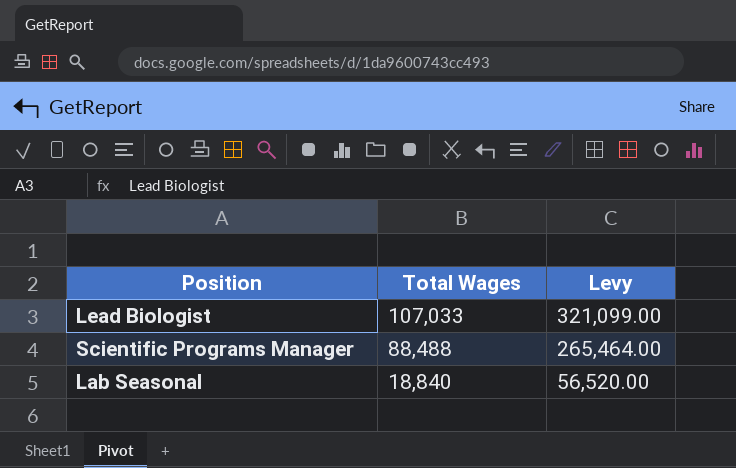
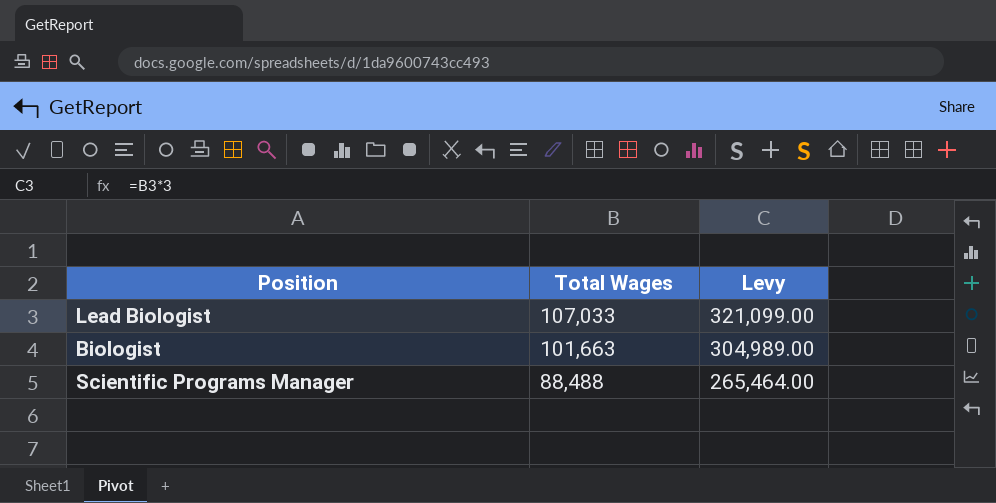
row Lab Seasonal: 18,840 | 56,520.00 -> none
row Biologist: none -> 101,663 | 304,989.00

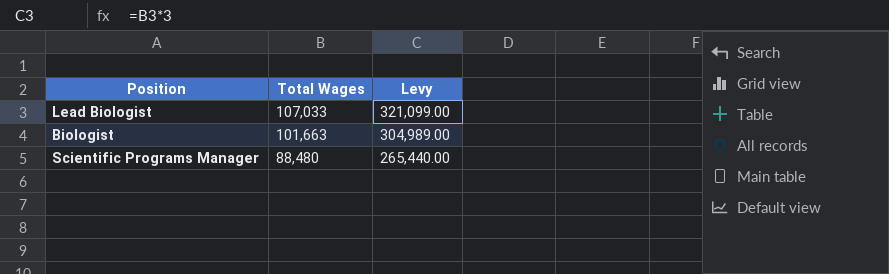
Scientific Programs Manager | Total Wages: 88,488 -> 88,480
Scientific Programs Manager | Levy: 265,464.00 -> 265,440.00

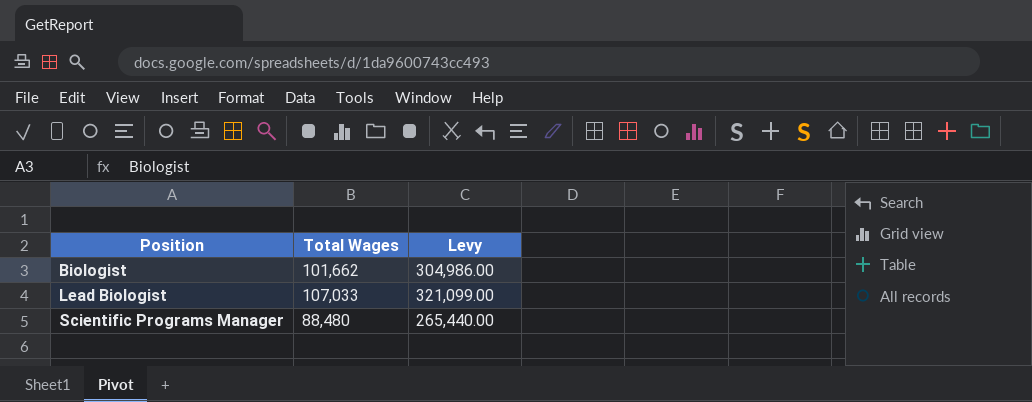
row order: Total Wages descending -> Position ascending
Biologist | Total Wages: 101,663 -> 101,662
Biologist | Levy: 304,989.00 -> 304,986.00

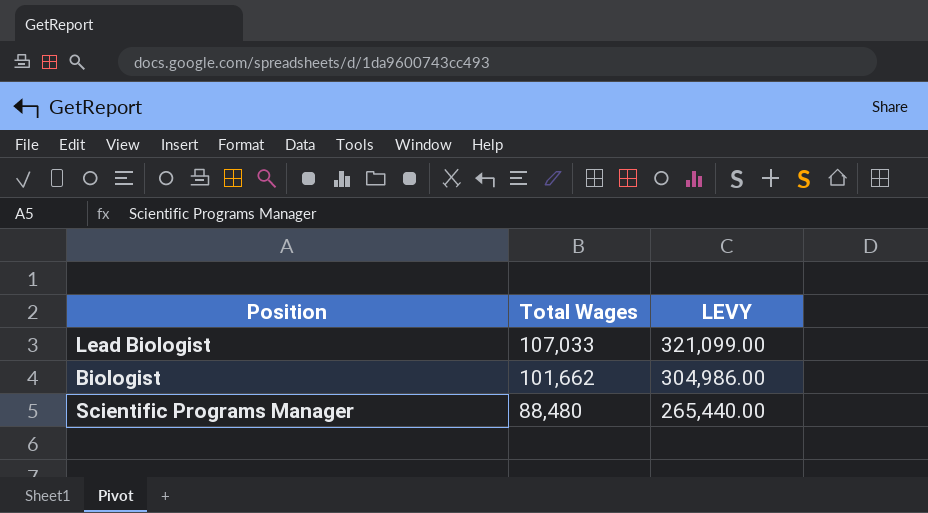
row order: Position ascending -> Total Wages descending
column name: Levy -> LEVY

